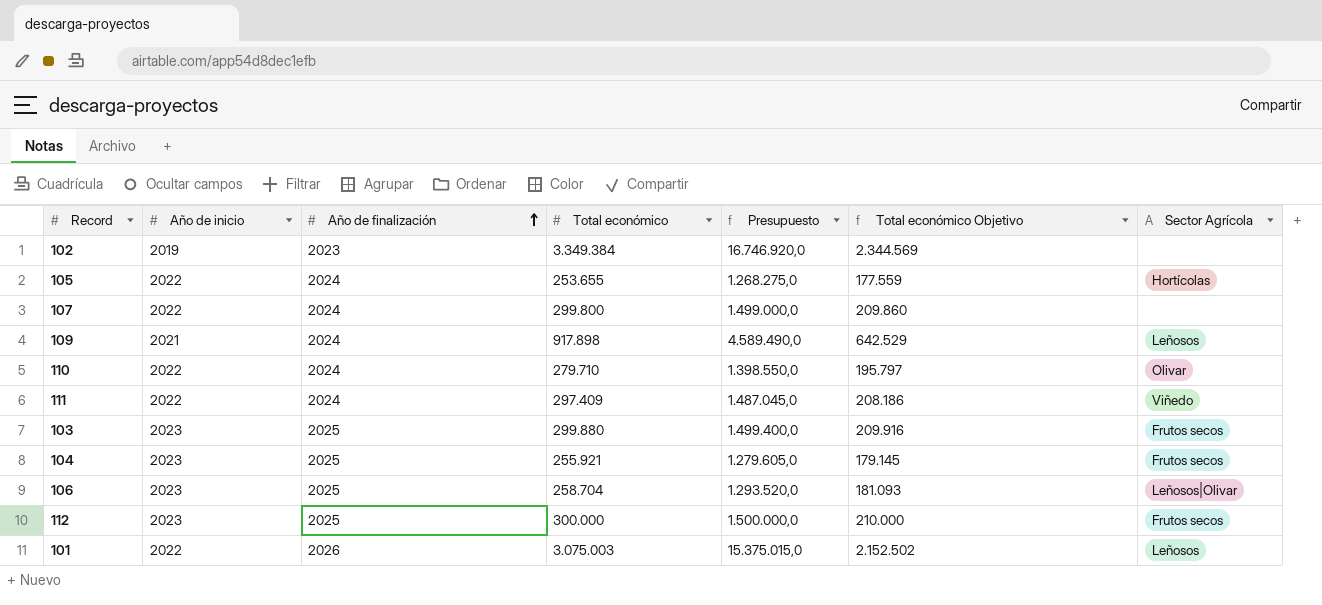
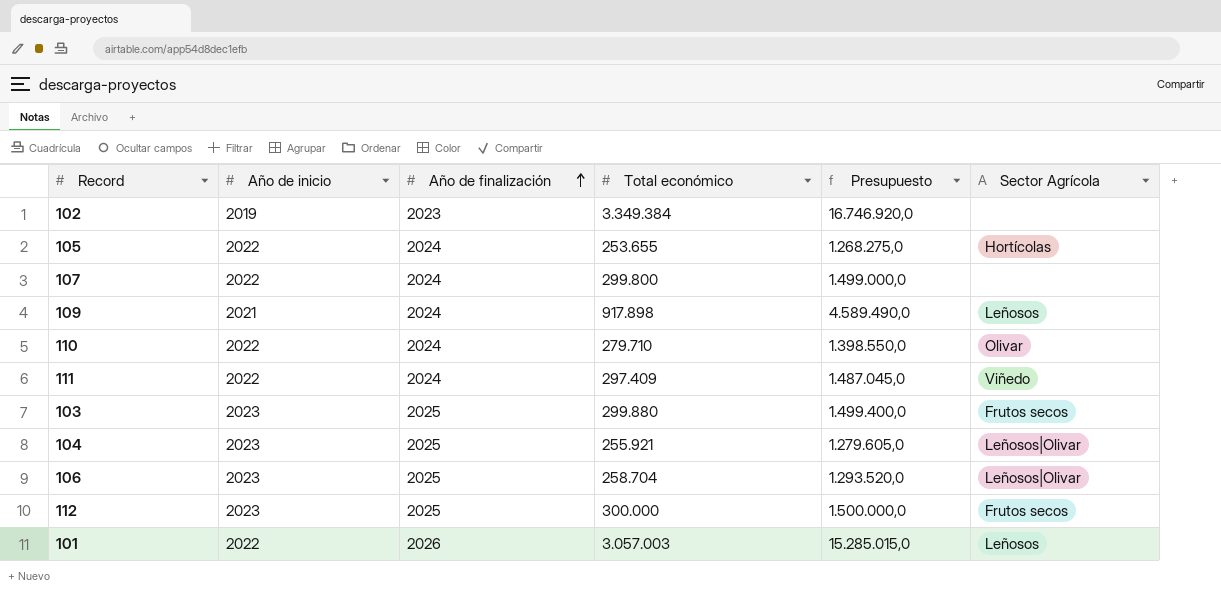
column Total económico Objetivo | formula: [Total económico] * 0,7 -> none
104 | Sector Agrícola: Frutos secos -> Leñosos|Olivar
101 | Total económico: 3.075.003 -> 3.057.003
101 | Presupuesto: 15.375.015,0 -> 15.285.015,0

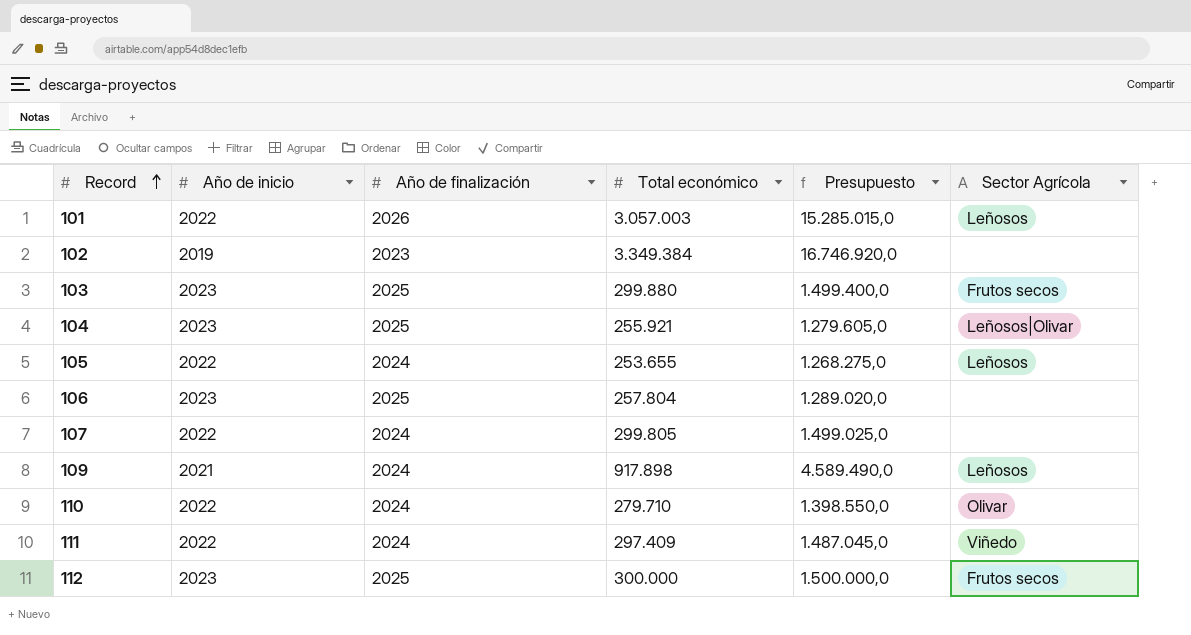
row order: Año de finalización ascending -> Record ascending
105 | Sector Agrícola: Hortícolas -> Leñosos
106 | Total económico: 258.704 -> 257.804
106 | Presupuesto: 1.293.520,0 -> 1.289.020,0
106 | Sector Agrícola: Leñosos|Olivar -> none
107 | Total económico: 299.800 -> 299.805
107 | Presupuesto: 1.499.000,0 -> 1.499.025,0

